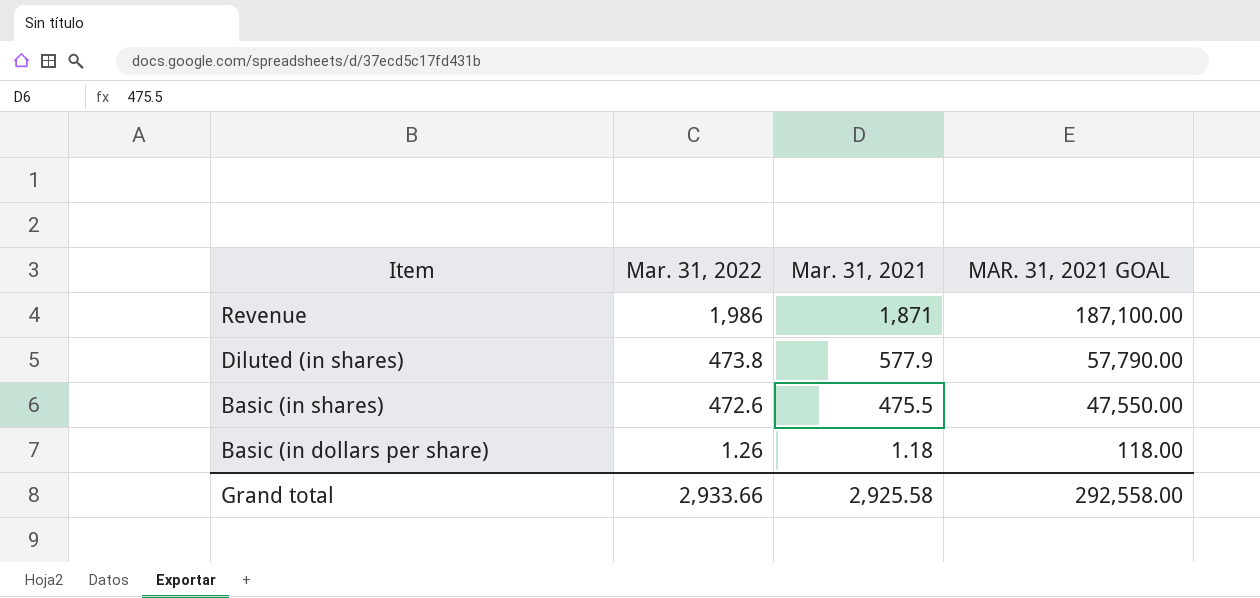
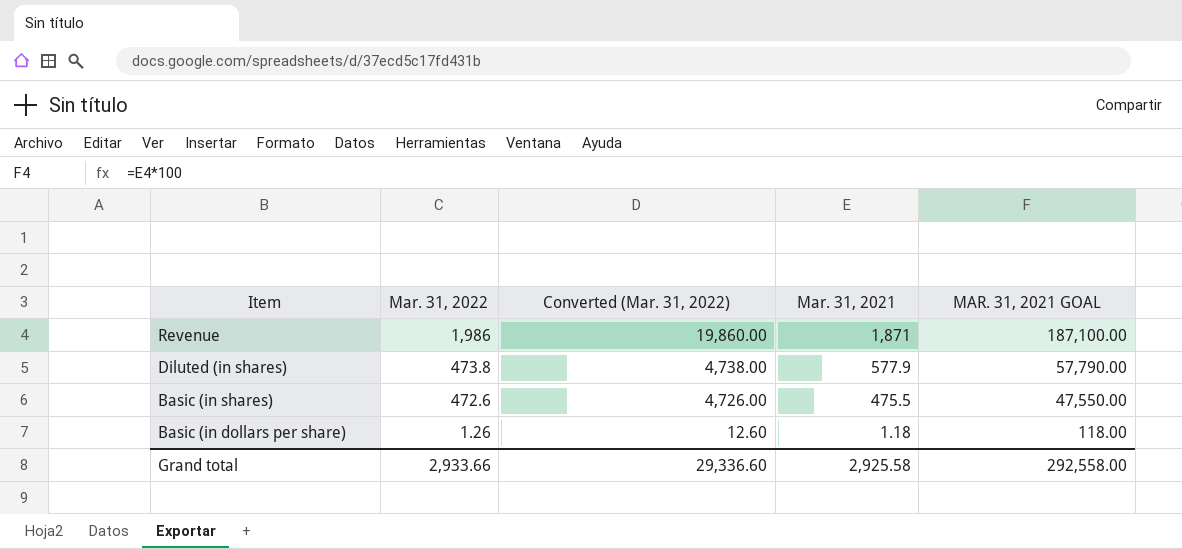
column Converted (Mar. 31, 2022) | formula: none -> [Mar. 31, 2022] * 10

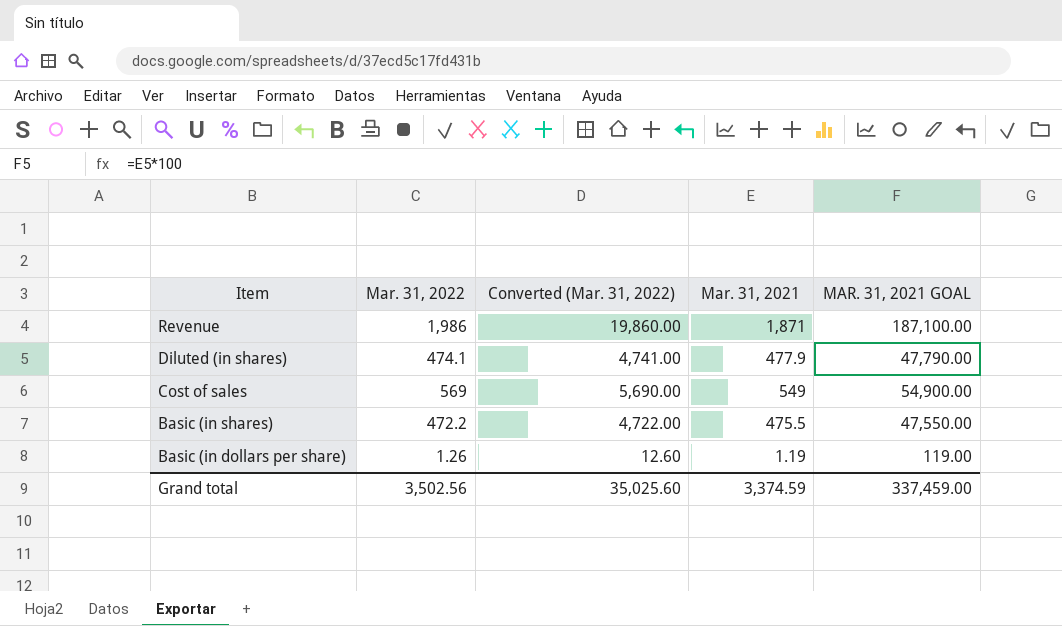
Diluted (in shares) | Mar. 31, 2022: 473.8 -> 474.1
Diluted (in shares) | Converted (Mar. 31, 2022): 4,738.00 -> 4,741.00
Diluted (in shares) | Mar. 31, 2021: 577.9 -> 477.9
Diluted (in shares) | MAR. 31, 2021 GOAL: 57,790.00 -> 47,790.00
row Cost of sales: none -> 569 | 5,690.00 | 549 | 54,900.00
Basic (in shares) | Mar. 31, 2022: 472.6 -> 472.2
Basic (in shares) | Converted (Mar. 31, 2022): 4,726.00 -> 4,722.00
Basic (in dollars per share) | Mar. 31, 2021: 1.18 -> 1.19
Basic (in dollars per share) | MAR. 31, 2021 GOAL: 118.00 -> 119.00
Grand total | Mar. 31, 2022: 2,933.66 -> 3,502.56
Grand total | Converted (Mar. 31, 2022): 29,336.60 -> 35,025.60
Grand total | Mar. 31, 2021: 2,925.58 -> 3,374.59
Grand total | MAR. 31, 2021 GOAL: 292,558.00 -> 337,459.00

